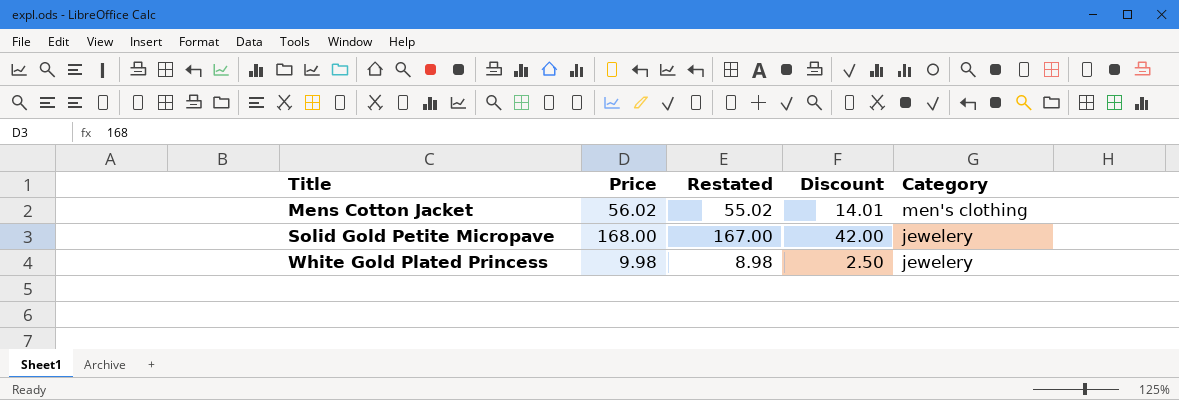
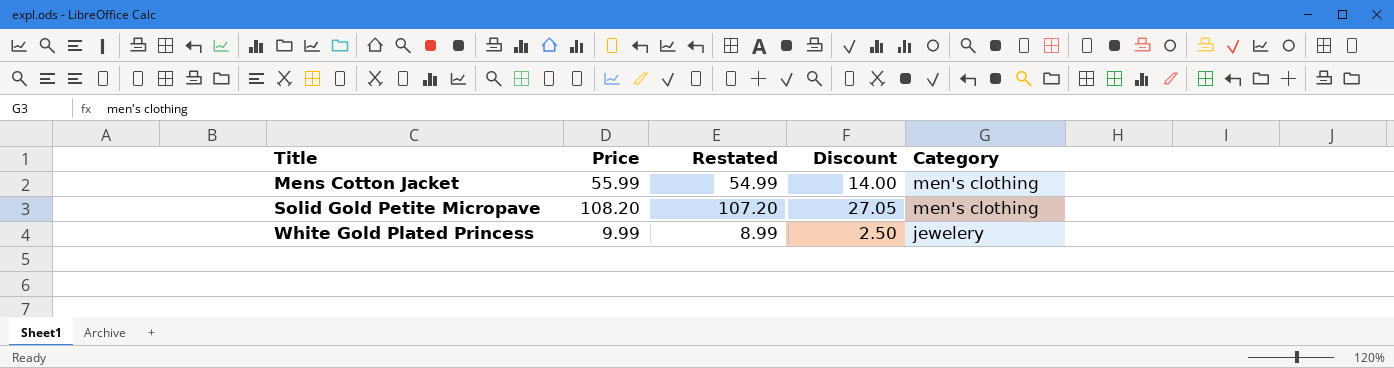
Mens Cotton Jacket | Price: 56.02 -> 55.99
Mens Cotton Jacket | Restated: 55.02 -> 54.99
Mens Cotton Jacket | Discount: 14.01 -> 14.00
Solid Gold Petite Micropave | Price: 168.00 -> 108.20
Solid Gold Petite Micropave | Restated: 167.00 -> 107.20
Solid Gold Petite Micropave | Discount: 42.00 -> 27.05
Solid Gold Petite Micropave | Category: jewelery -> men's clothing
White Gold Plated Princess | Price: 9.98 -> 9.99
White Gold Plated Princess | Restated: 8.98 -> 8.99

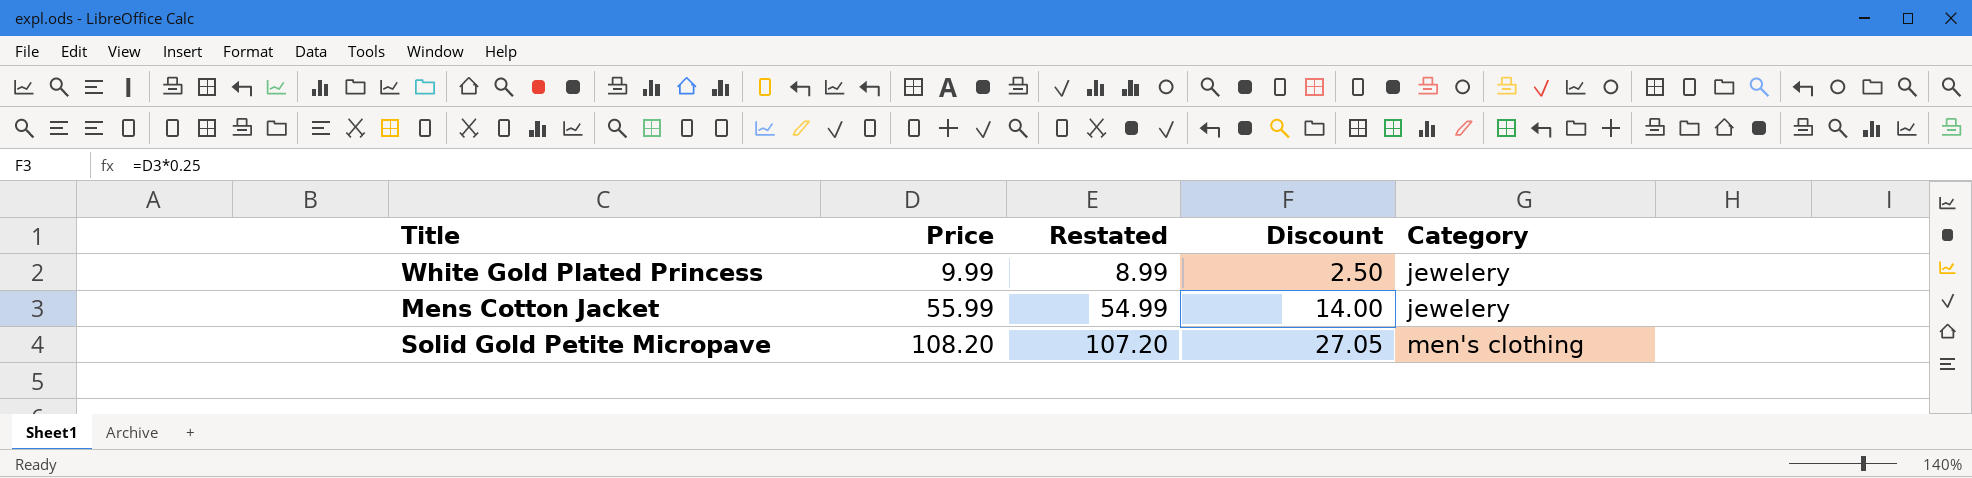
row order: Title ascending -> Price ascending
Mens Cotton Jacket | Category: men's clothing -> jewelery

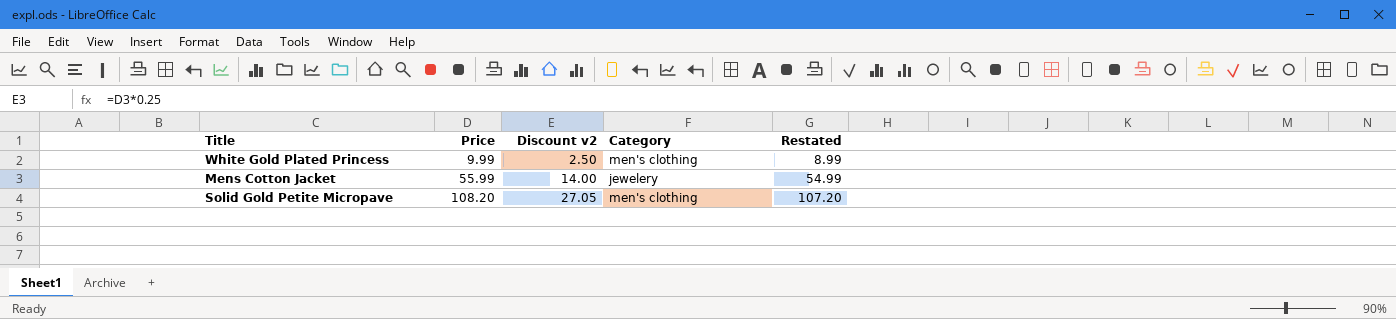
column name: Discount -> Discount v2
column Restated | position: 3 -> 5
White Gold Plated Princess | Category: jewelery -> men's clothing

